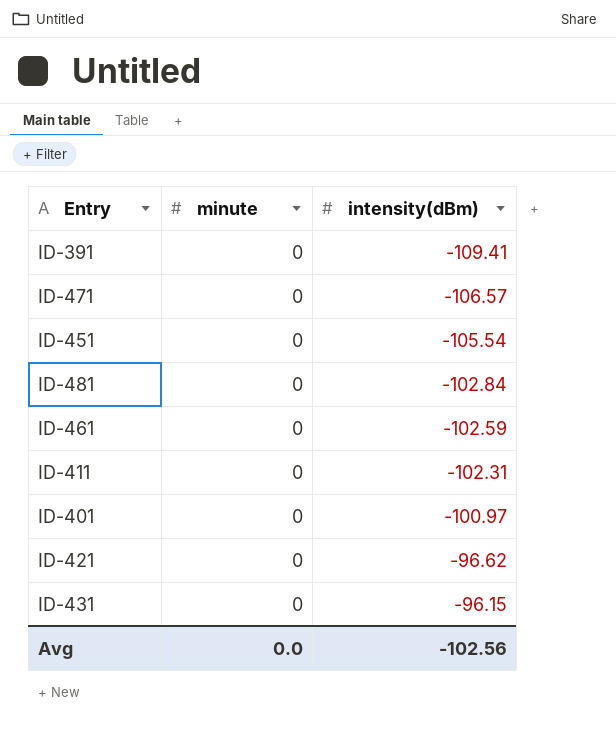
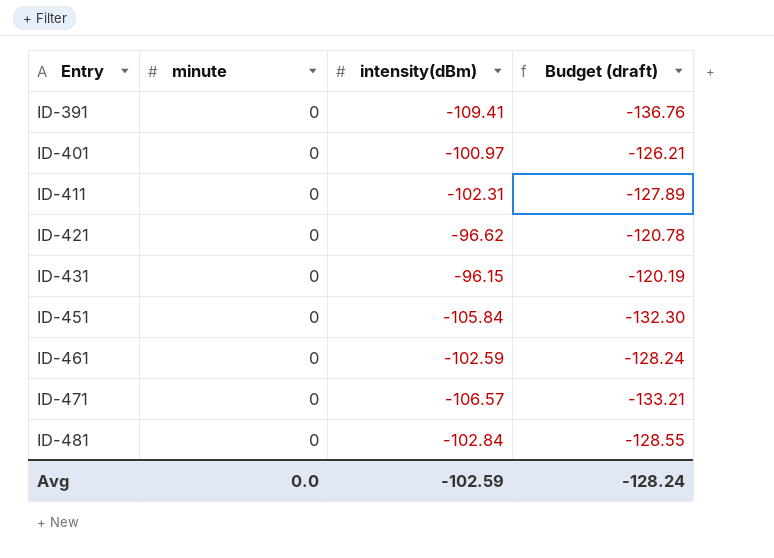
row order: intensity(dBm) ascending -> Entry ascending
column Budget (draft) | formula: none -> [intensity(dBm)] * 1.25
ID-451 | intensity(dBm): -105.54 -> -105.84
Avg | intensity(dBm): -102.56 -> -102.59

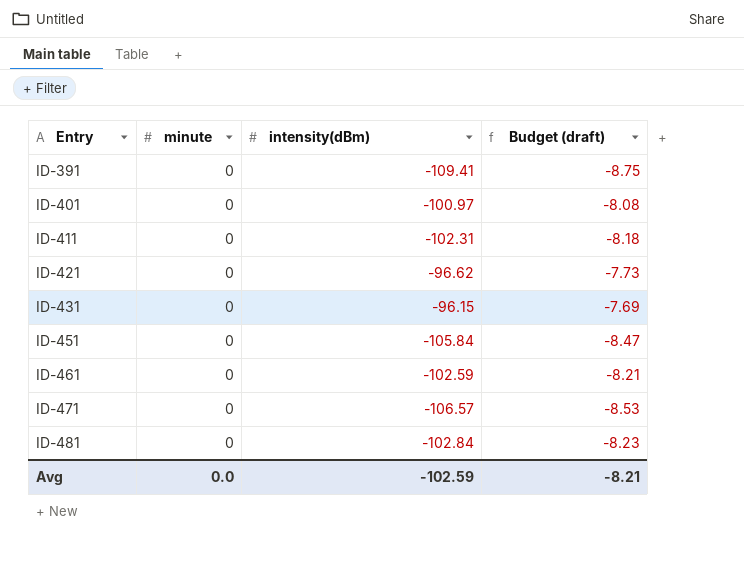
column Budget (draft) | formula: [intensity(dBm)] * 1.25 -> [intensity(dBm)] * 0.08
Avg | Budget (draft): -128.24 -> -8.21

